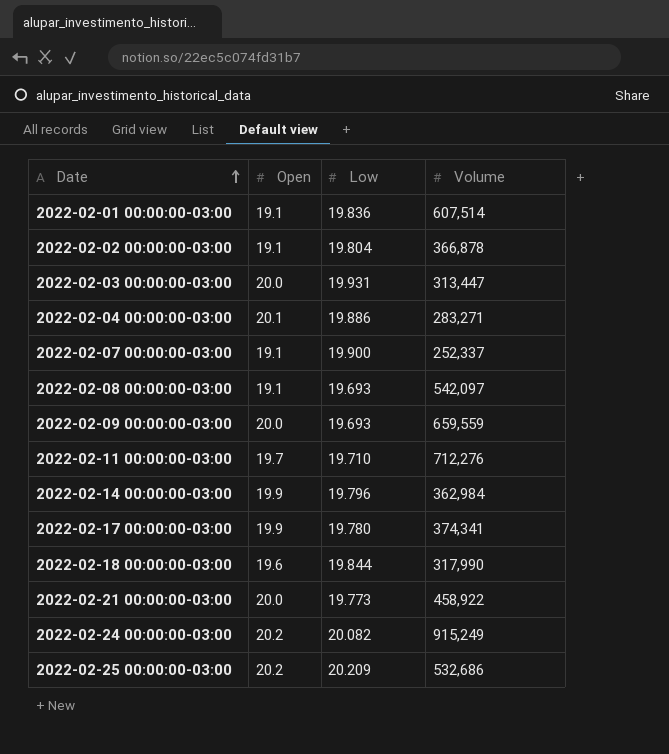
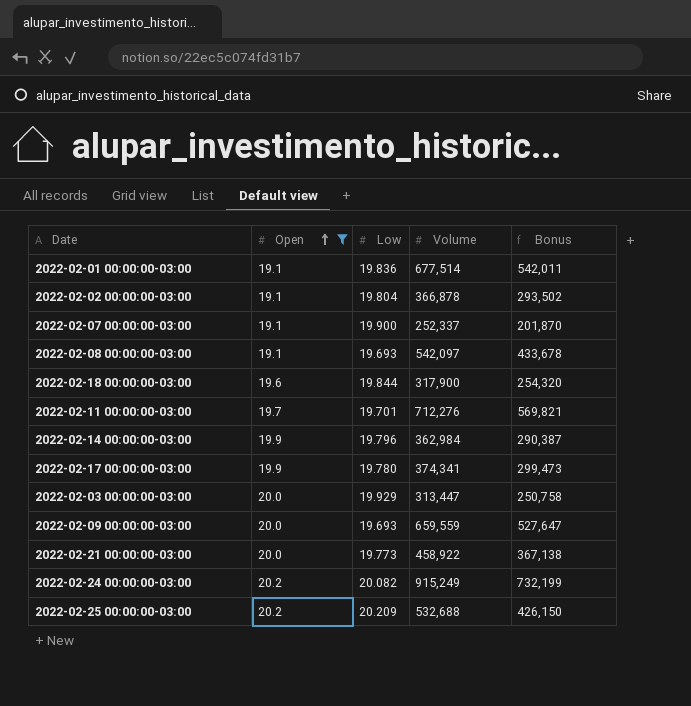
filter: none -> Open != 20.1
row order: Date ascending -> Open ascending
column Bonus | formula: none -> [Volume] * 0.8
2022-02-01 00:00:00-03:00 | Volume: 607,514 -> 677,514
2022-02-18 00:00:00-03:00 | Volume: 317,990 -> 317,900
2022-02-11 00:00:00-03:00 | Low: 19.710 -> 19.701
2022-02-03 00:00:00-03:00 | Low: 19.931 -> 19.929
2022-02-25 00:00:00-03:00 | Volume: 532,686 -> 532,688

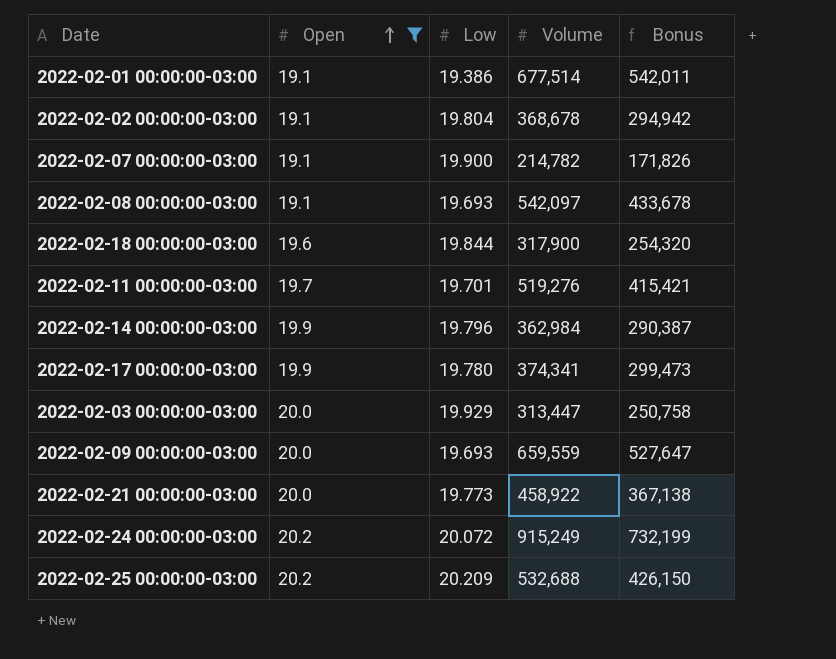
2022-02-01 00:00:00-03:00 | Low: 19.836 -> 19.386
2022-02-02 00:00:00-03:00 | Volume: 366,878 -> 368,678
2022-02-02 00:00:00-03:00 | Bonus: 293,502 -> 294,942
2022-02-07 00:00:00-03:00 | Volume: 252,337 -> 214,782
2022-02-07 00:00:00-03:00 | Bonus: 201,870 -> 171,826
2022-02-11 00:00:00-03:00 | Volume: 712,276 -> 519,276
2022-02-11 00:00:00-03:00 | Bonus: 569,821 -> 415,421
2022-02-24 00:00:00-03:00 | Low: 20.082 -> 20.072

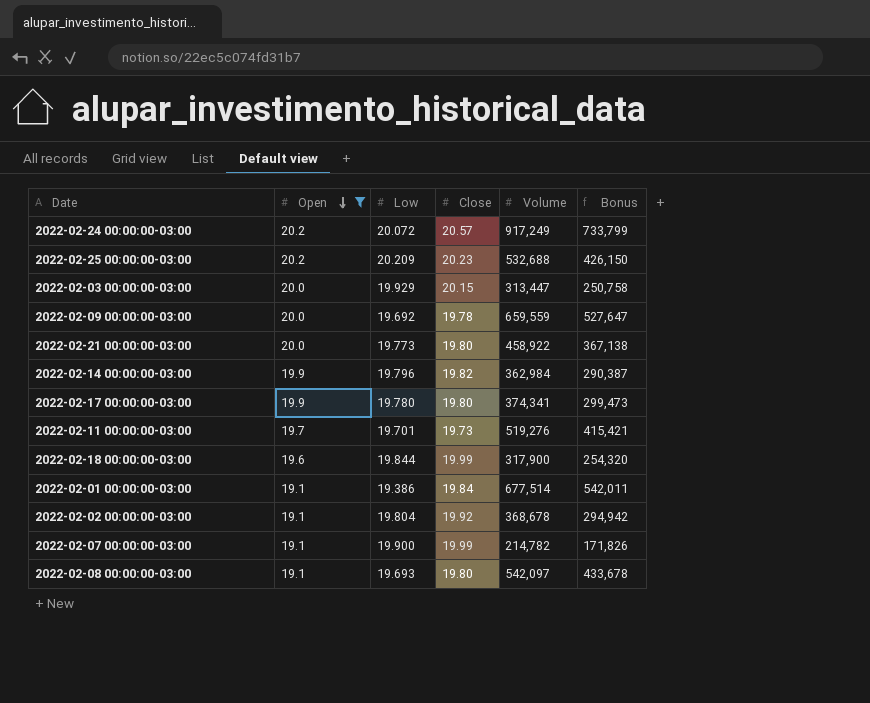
row order: Open ascending -> Open descending
column Close | position: none -> 4
2022-02-24 00:00:00-03:00 | Volume: 915,249 -> 917,249
2022-02-24 00:00:00-03:00 | Bonus: 732,199 -> 733,799
2022-02-09 00:00:00-03:00 | Low: 19.693 -> 19.692

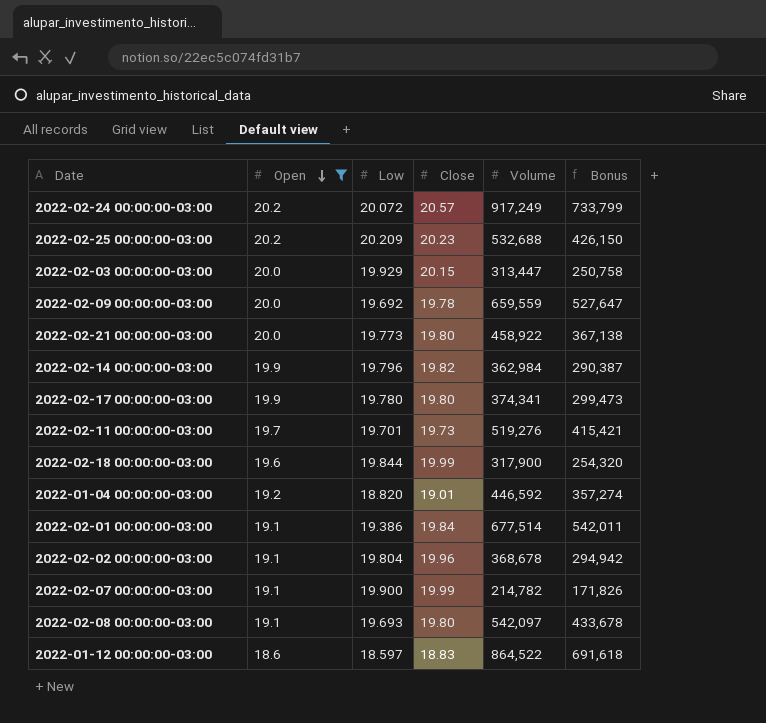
row 2022-01-04 00:00:00-03:00: none -> 19.2 | 18.820 | 19.01 | 446,592 | 357,274
2022-02-02 00:00:00-03:00 | Close: 19.92 -> 19.96
row 2022-01-12 00:00:00-03:00: none -> 18.6 | 18.597 | 18.83 | 864,522 | 691,618

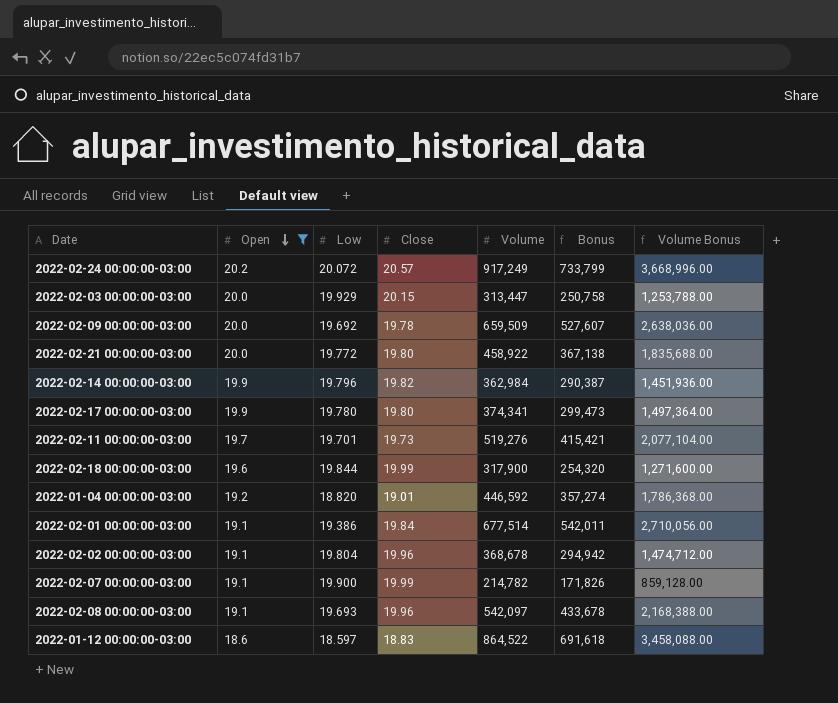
column Volume Bonus | formula: none -> [Volume] * 4
row 2022-02-25 00:00:00-03:00: 20.2 | 20.209 | 20.23 | 532,688 | 426,150 -> none
2022-02-09 00:00:00-03:00 | Volume: 659,559 -> 659,509
2022-02-09 00:00:00-03:00 | Bonus: 527,647 -> 527,607
2022-02-21 00:00:00-03:00 | Low: 19.773 -> 19.772
2022-02-08 00:00:00-03:00 | Close: 19.80 -> 19.96

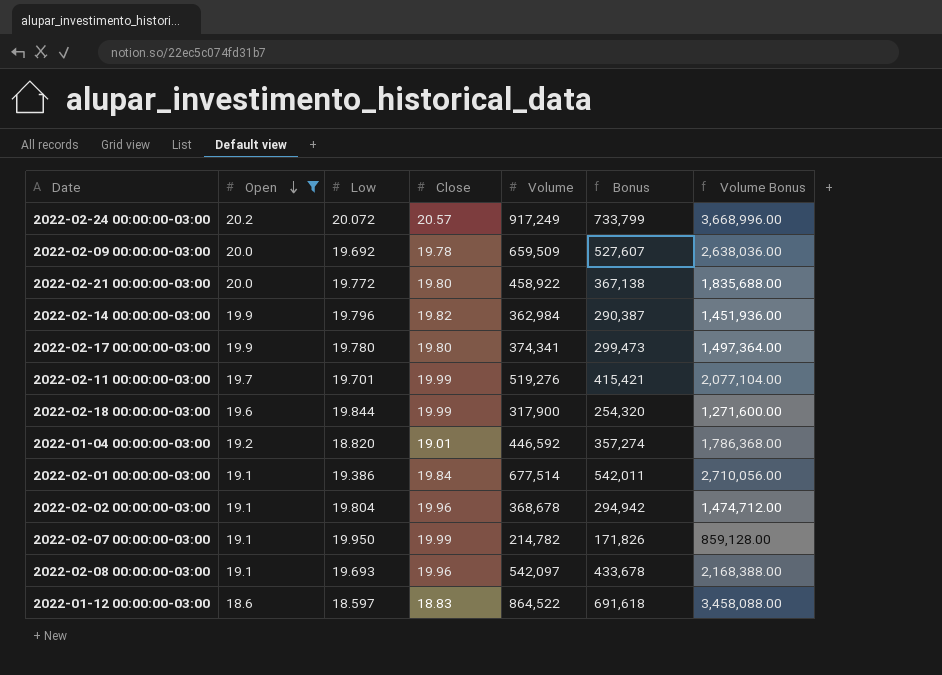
row 2022-02-03 00:00:00-03:00: 20.0 | 19.929 | 20.15 | 313,447 | 250,758 | 1,253,788.00 -> none
2022-02-11 00:00:00-03:00 | Close: 19.73 -> 19.99
2022-02-07 00:00:00-03:00 | Low: 19.900 -> 19.950

